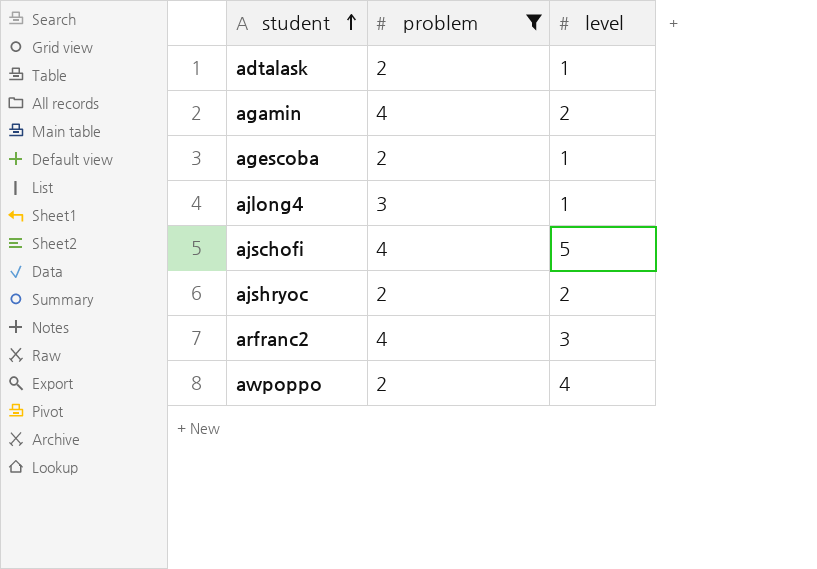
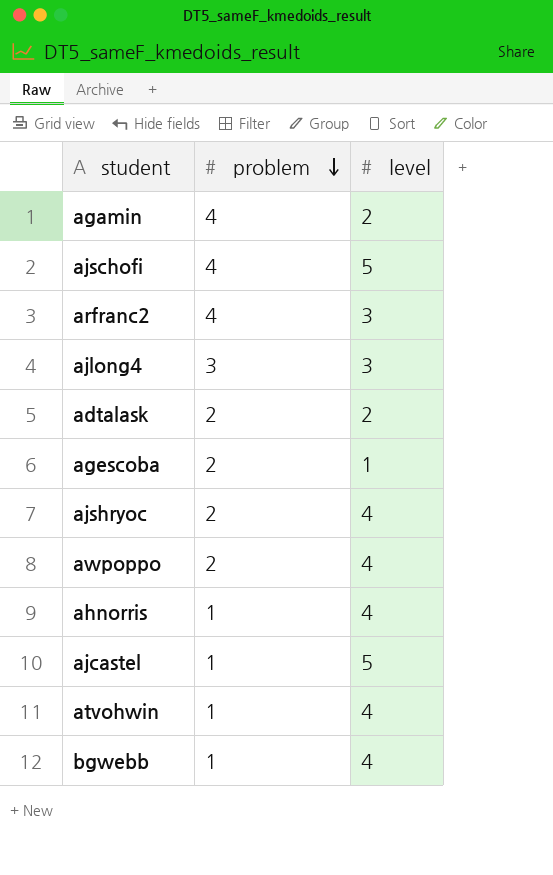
filter: problem != 1 -> none
row order: student ascending -> problem descending
ajlong4 | level: 1 -> 3
adtalask | level: 1 -> 2
ajshryoc | level: 2 -> 4

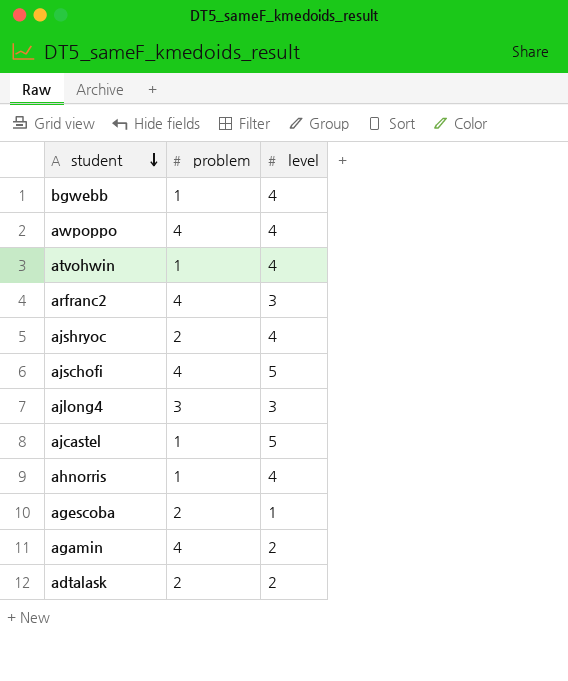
row order: problem descending -> student descending
awpoppo | problem: 2 -> 4

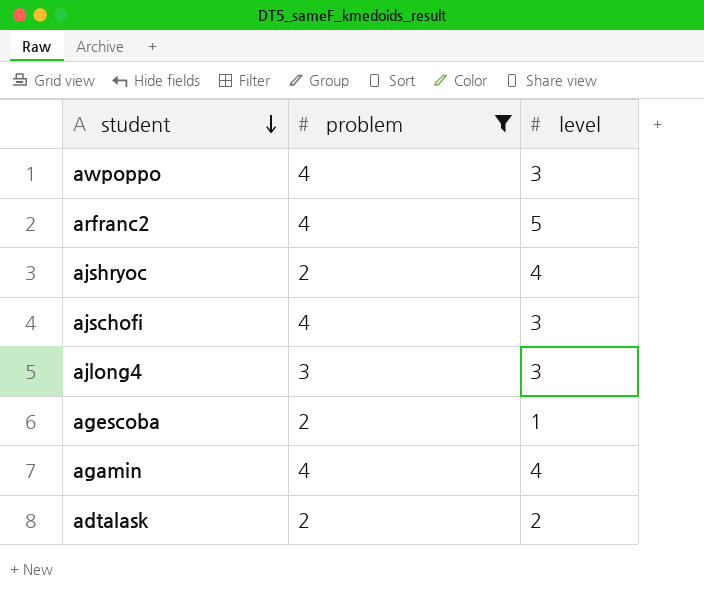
filter: none -> problem != 1
awpoppo | level: 4 -> 3
arfranc2 | level: 3 -> 5
ajschofi | level: 5 -> 3
agamin | level: 2 -> 4

